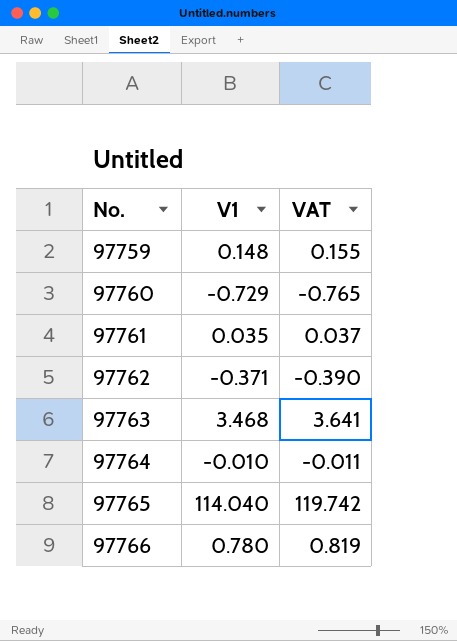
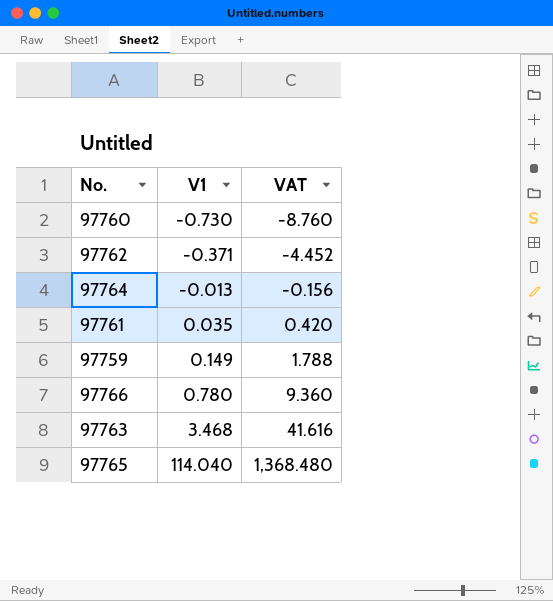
row order: No. ascending -> V1 ascending
column VAT | formula: [V1] * 1.05 -> [V1] * 12
97760 | V1: -0.729 -> -0.730
97764 | V1: -0.010 -> -0.013
97759 | V1: 0.148 -> 0.149

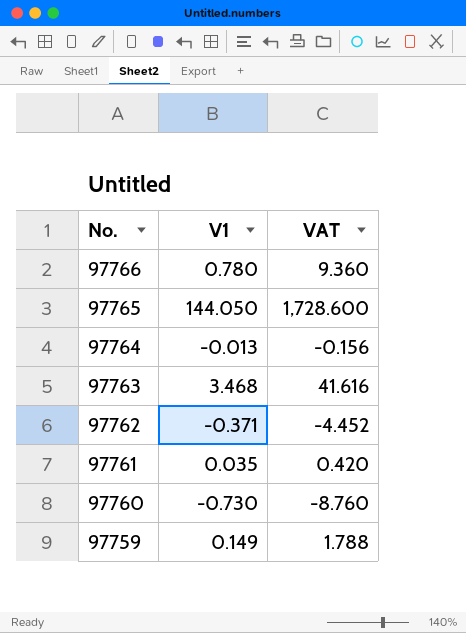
row order: V1 ascending -> No. descending
97765 | V1: 114.040 -> 144.050
97765 | VAT: 1,368.480 -> 1,728.600

